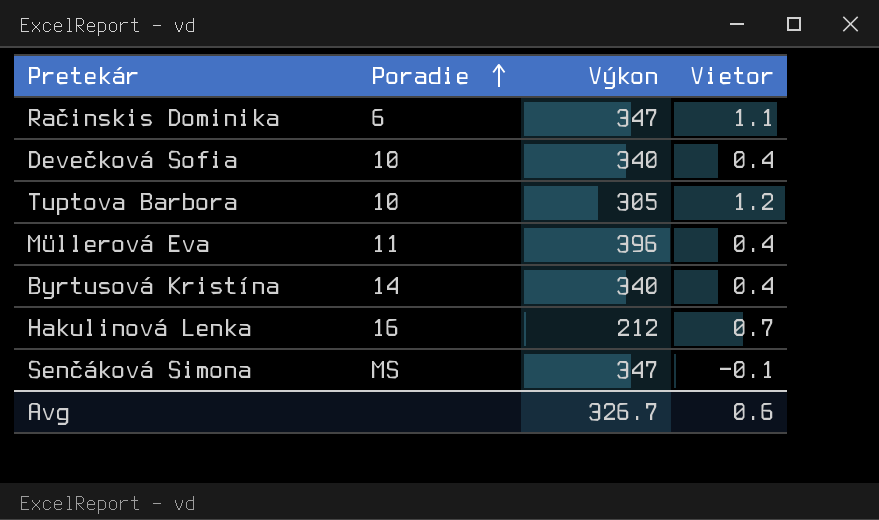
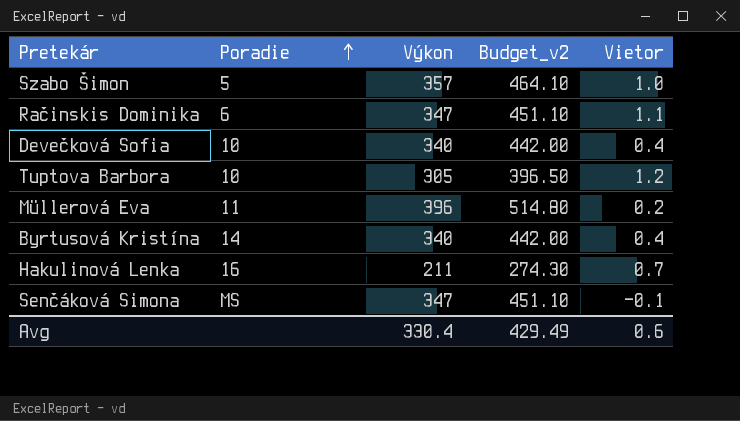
column Budget_v2 | formula: none -> [Výkon] * 1.3
row Szabo Šimon: none -> 5 | 357 | 464.10 | 1.0
Müllerová Eva | Vietor: 0.4 -> 0.2
Hakulinová Lenka | Výkon: 212 -> 211
Avg | Výkon: 326.7 -> 330.4

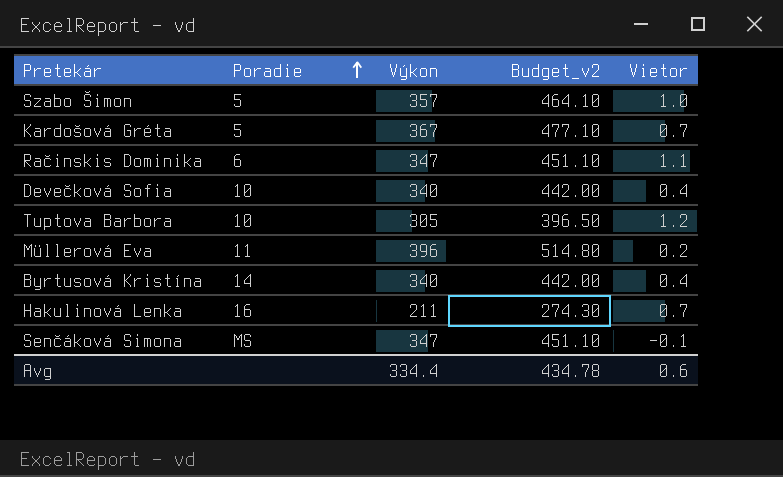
row Kardošová Gréta: none -> 5 | 367 | 477.10 | 0.7
Avg | Výkon: 330.4 -> 334.4
Avg | Budget_v2: 429.49 -> 434.78

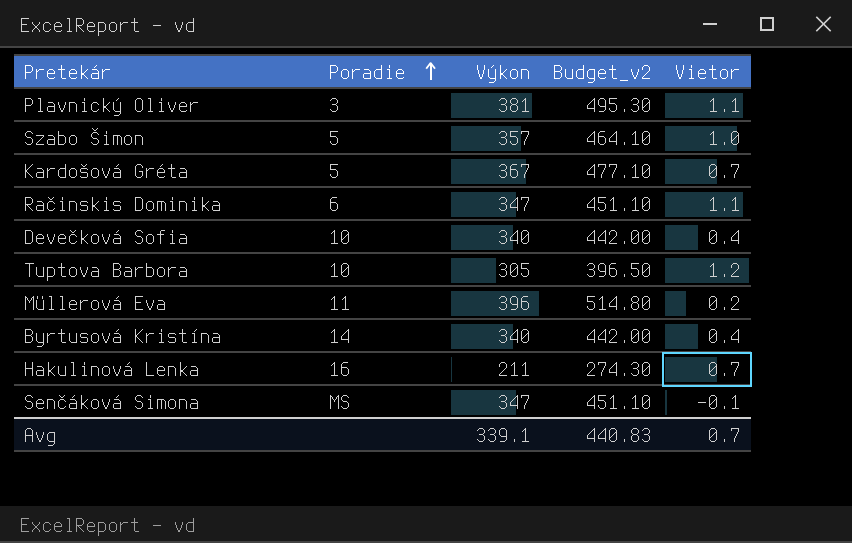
row Plavnický Oliver: none -> 3 | 381 | 495.30 | 1.1
Avg | Výkon: 334.4 -> 339.1
Avg | Budget_v2: 434.78 -> 440.83
Avg | Vietor: 0.6 -> 0.7

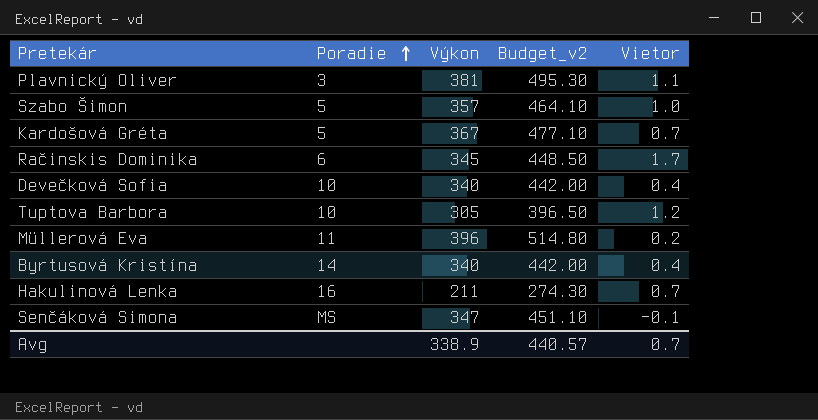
Račinskis Dominika | Výkon: 347 -> 345
Račinskis Dominika | Budget_v2: 451.10 -> 448.50
Račinskis Dominika | Vietor: 1.1 -> 1.7
Avg | Výkon: 339.1 -> 338.9
Avg | Budget_v2: 440.83 -> 440.57

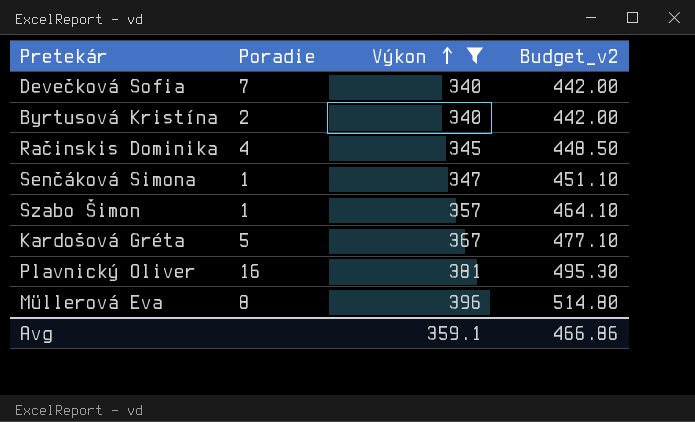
filter: none -> Výkon >= 340
row order: Poradie ascending -> Výkon ascending
column Vietor | position: 5 -> none
Devečková Sofia | Poradie: 10 -> 7
Byrtusová Kristína | Poradie: 14 -> 2
Račinskis Dominika | Poradie: 6 -> 4
Senčáková Simona | Poradie: MS -> 1
Szabo Šimon | Poradie: 5 -> 1
Plavnický Oliver | Poradie: 3 -> 16
Müllerová Eva | Poradie: 11 -> 8
Avg | Výkon: 338.9 -> 359.1
Avg | Budget_v2: 440.57 -> 466.86

